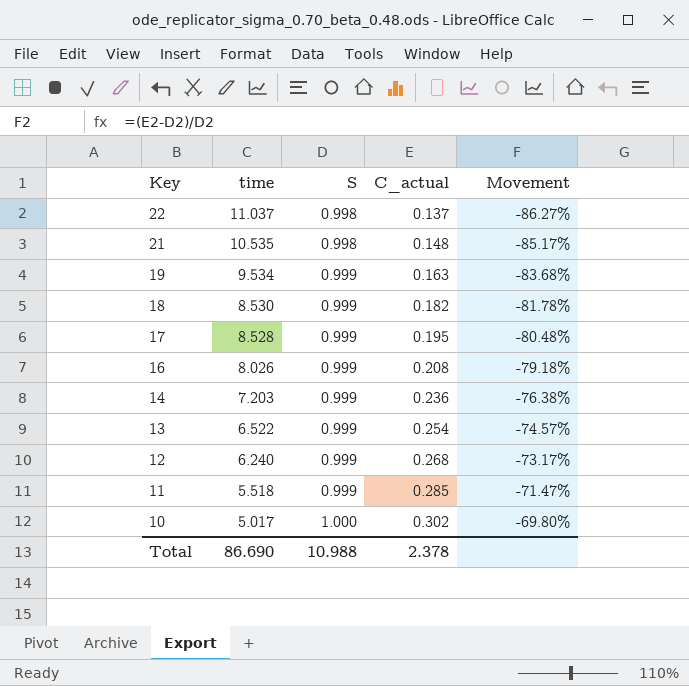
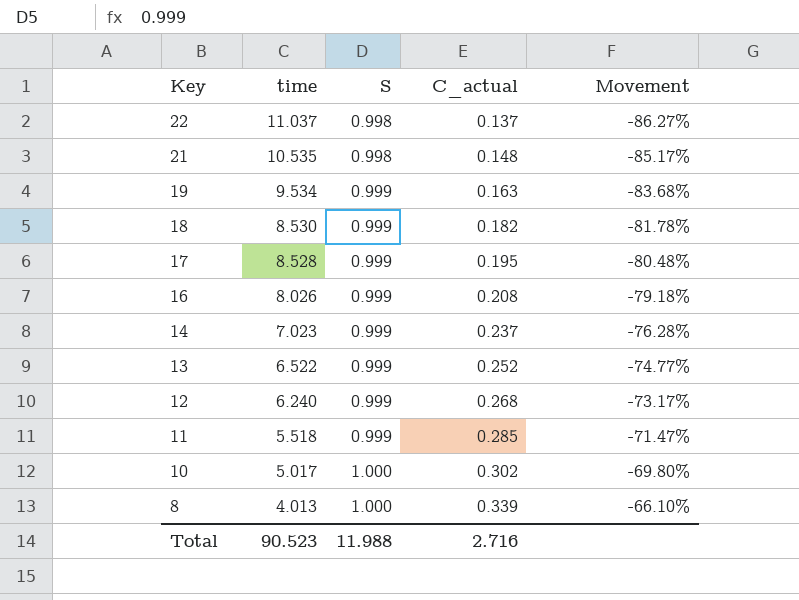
14 | time: 7.203 -> 7.023
14 | C_actual: 0.236 -> 0.237
14 | Movement: -76.38% -> -76.28%
13 | C_actual: 0.254 -> 0.252
13 | Movement: -74.57% -> -74.77%
row 8: none -> 4.013 | 1.000 | 0.339 | -66.10%
Total | time: 86.690 -> 90.523
Total | S: 10.988 -> 11.988
Total | C_actual: 2.378 -> 2.716

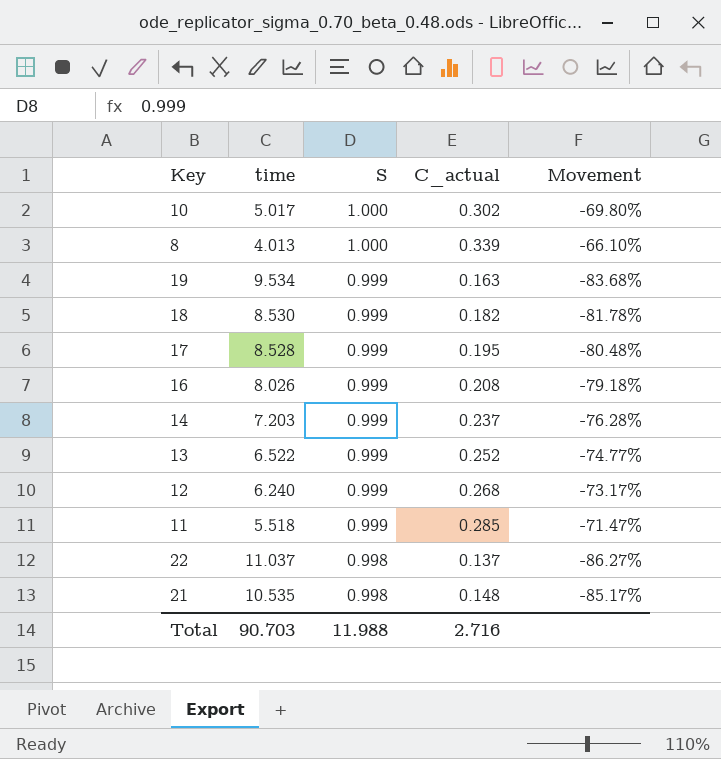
row order: Key descending -> S descending
14 | time: 7.023 -> 7.203
Total | time: 90.523 -> 90.703

